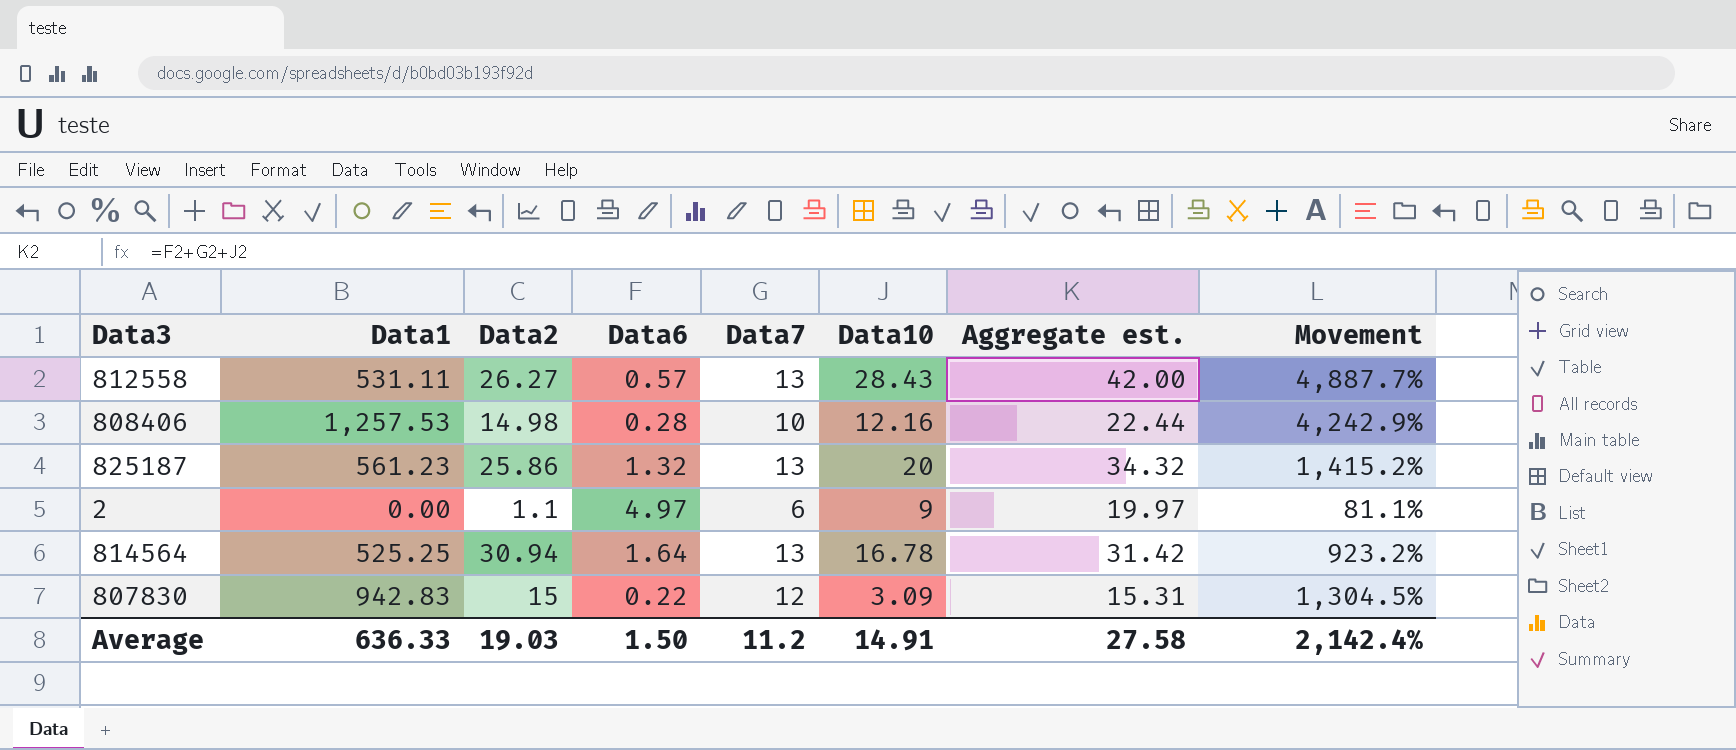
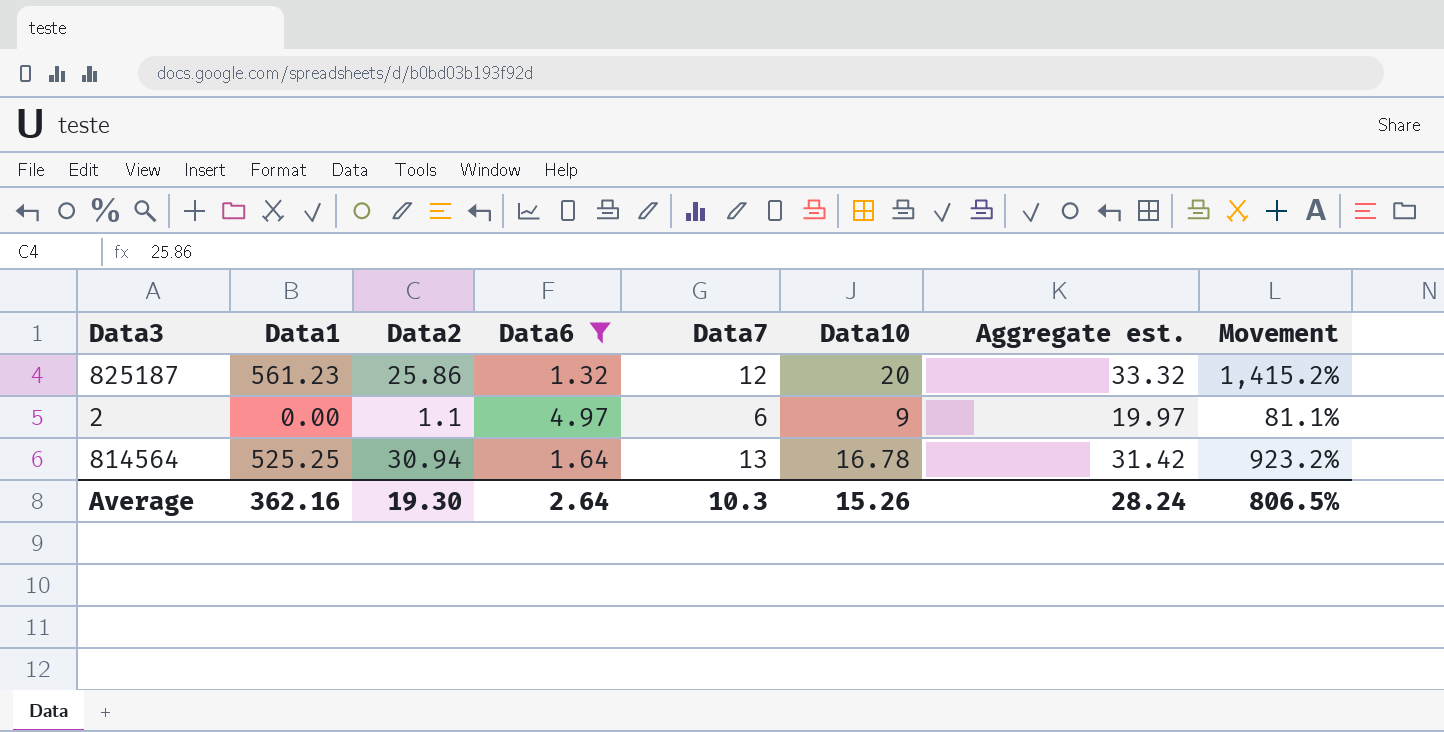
filter: none -> Data6 >= 1.32
825187 | Data7: 13 -> 12
825187 | Aggregate est.: 34.32 -> 33.32
Average | Data1: 636.33 -> 362.16
Average | Data2: 19.03 -> 19.30
Average | Data6: 1.50 -> 2.64
Average | Data7: 11.2 -> 10.3
Average | Data10: 14.91 -> 15.26
Average | Aggregate est.: 27.58 -> 28.24
Average | Movement: 2,142.4% -> 806.5%

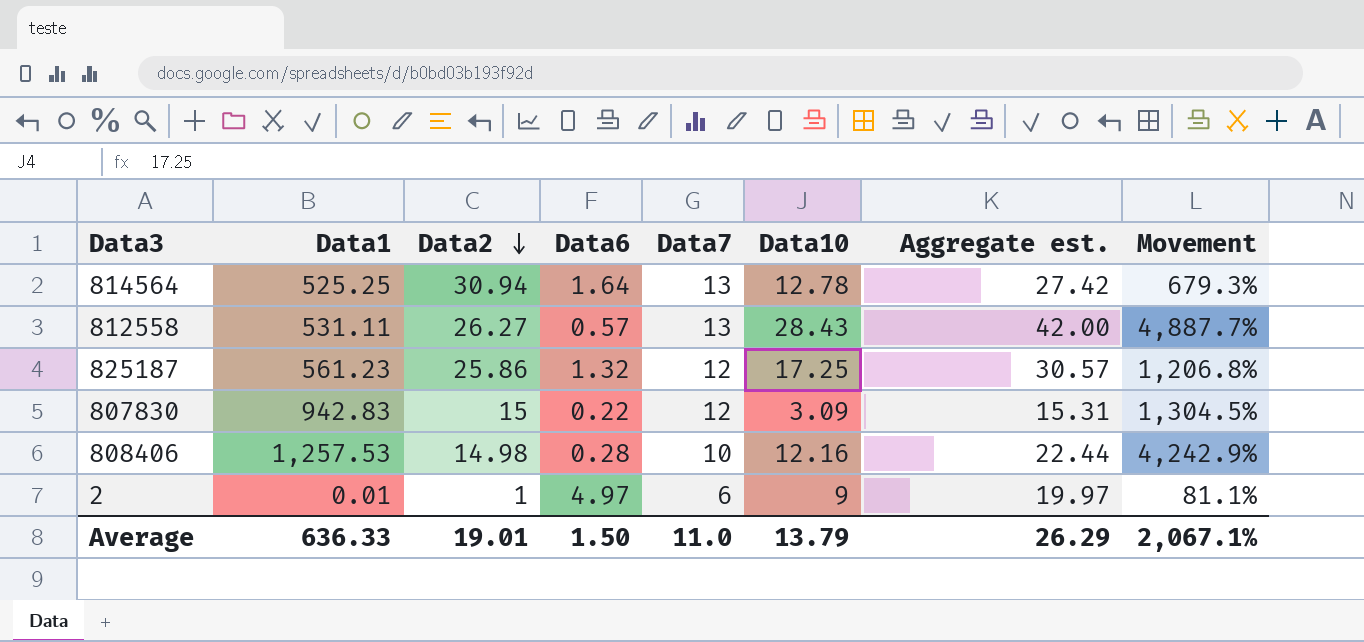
filter: Data6 >= 1.32 -> none
row order: none -> Data2 descending
814564 | Data10: 16.78 -> 12.78
814564 | Aggregate est.: 31.42 -> 27.42
814564 | Movement: 923.2% -> 679.3%
825187 | Data10: 20 -> 17.25
825187 | Aggregate est.: 33.32 -> 30.57
825187 | Movement: 1,415.2% -> 1,206.8%
2 | Data1: 0.00 -> 0.01
2 | Data2: 1.1 -> 1
Average | Data1: 362.16 -> 636.33
Average | Data2: 19.30 -> 19.01
Average | Data6: 2.64 -> 1.50
Average | Data7: 10.3 -> 11.0
Average | Data10: 15.26 -> 13.79
Average | Aggregate est.: 28.24 -> 26.29
Average | Movement: 806.5% -> 2,067.1%

